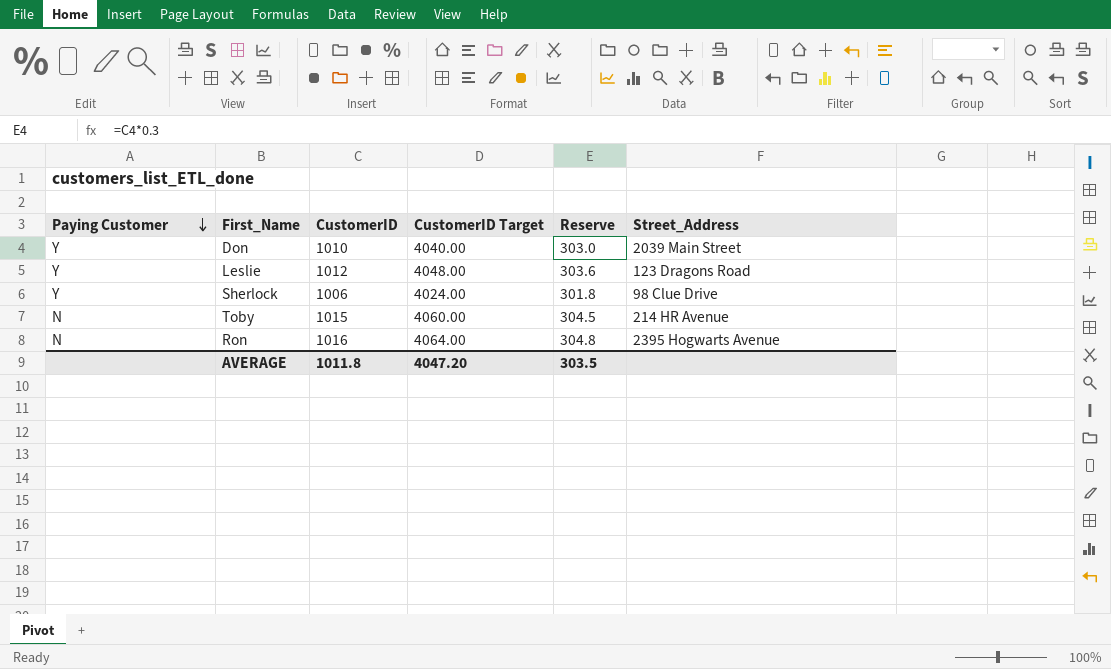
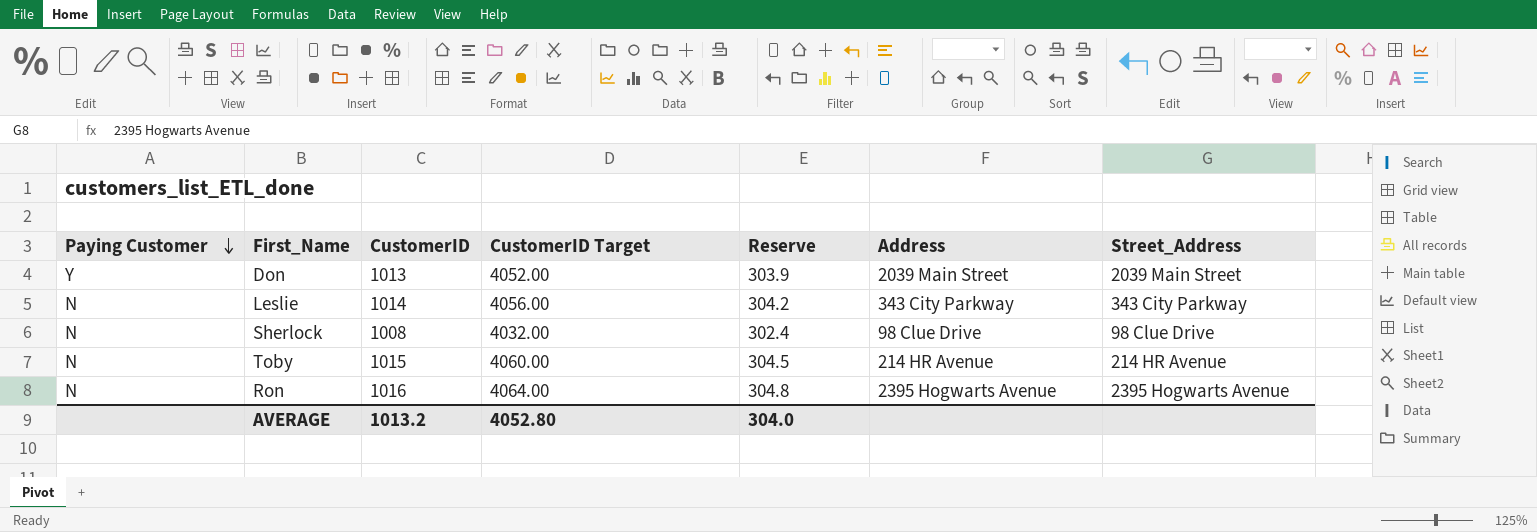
column Address | position: none -> 6
Don | CustomerID: 1010 -> 1013
Don | CustomerID Target: 4040.00 -> 4052.00
Don | Reserve: 303.0 -> 303.9
Leslie | Paying Customer: Y -> N
Leslie | CustomerID: 1012 -> 1014
Leslie | CustomerID Target: 4048.00 -> 4056.00
Leslie | Reserve: 303.6 -> 304.2
Leslie | Street_Address: 123 Dragons Road -> 343 City Parkway
Sherlock | Paying Customer: Y -> N
Sherlock | CustomerID: 1006 -> 1008
Sherlock | CustomerID Target: 4024.00 -> 4032.00
Sherlock | Reserve: 301.8 -> 302.4
AVERAGE | CustomerID: 1011.8 -> 1013.2
AVERAGE | CustomerID Target: 4047.20 -> 4052.80
AVERAGE | Reserve: 303.5 -> 304.0

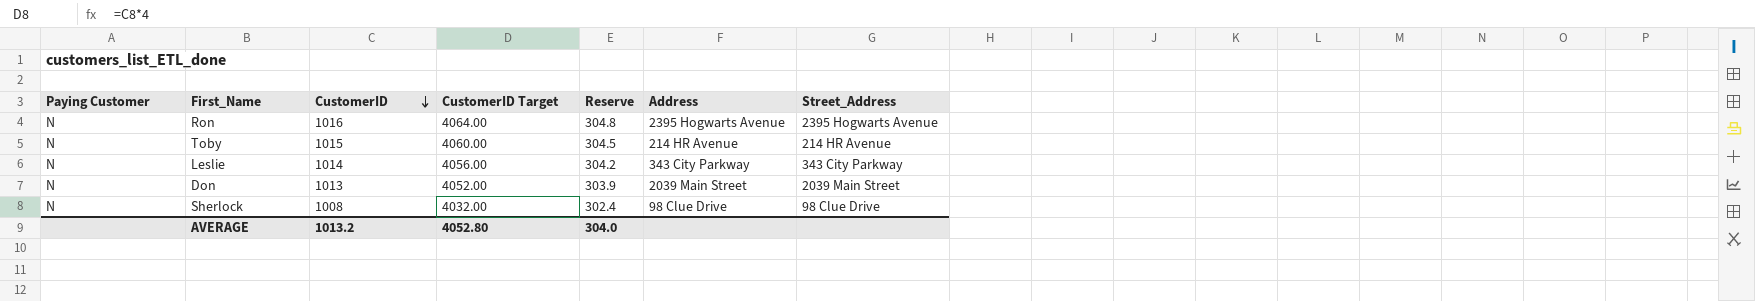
row order: Paying Customer descending -> CustomerID descending
Don | Paying Customer: Y -> N

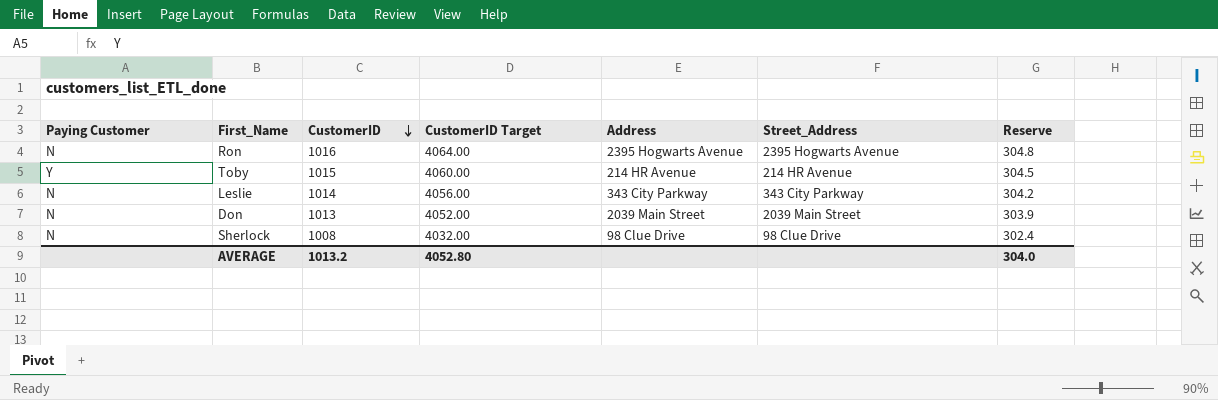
column Reserve | position: 5 -> 7
Toby | Paying Customer: N -> Y

